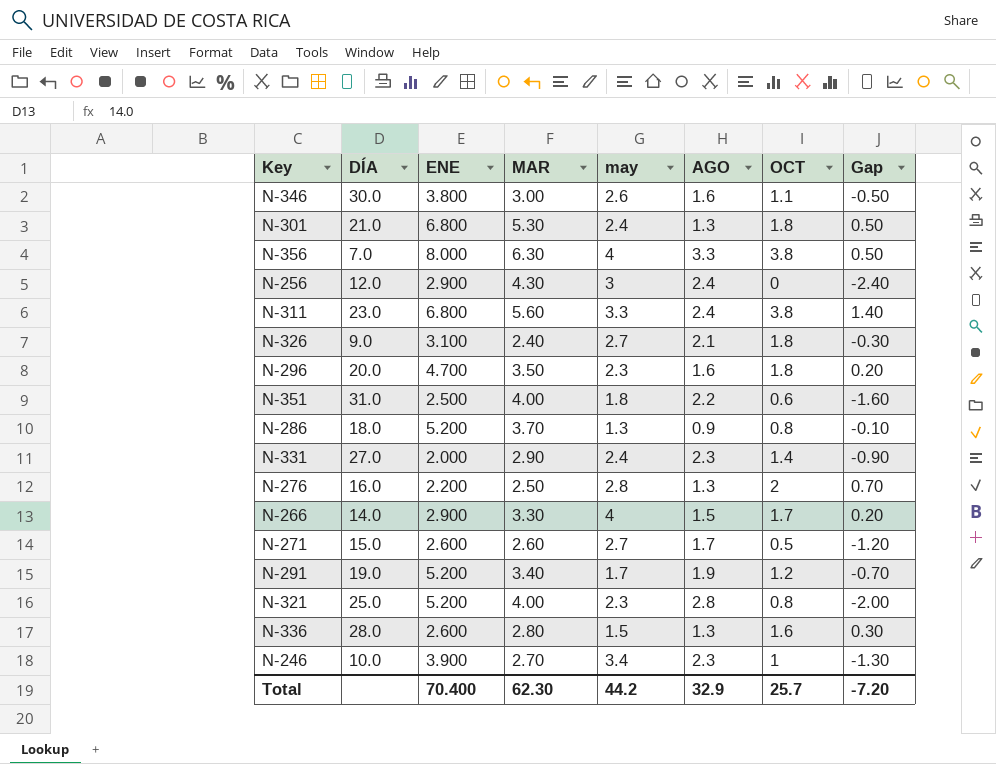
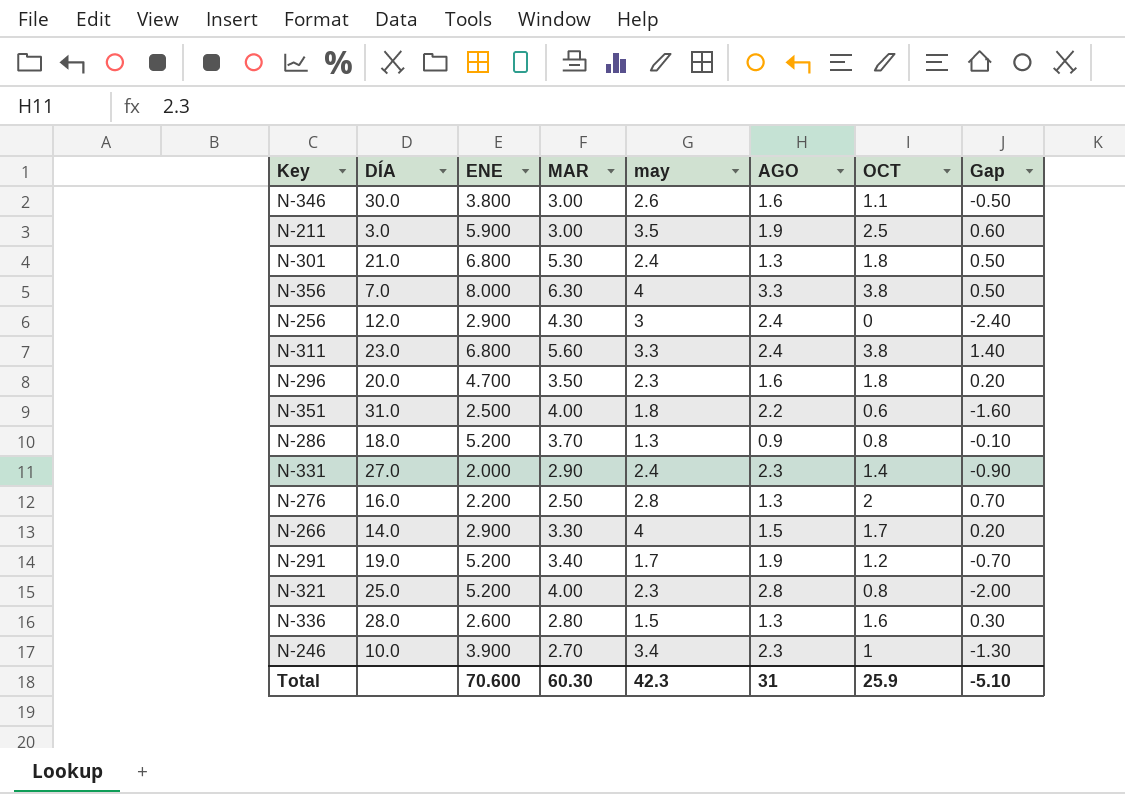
row N-326: 9.0 | 3.100 | 2.40 | 2.7 | 2.1 | 1.8 | -0.30 -> none
row N-271: 15.0 | 2.600 | 2.60 | 2.7 | 1.7 | 0.5 | -1.20 -> none
row N-211: none -> 3.0 | 5.900 | 3.00 | 3.5 | 1.9 | 2.5 | 0.60
Total | ENE: 70.400 -> 70.600
Total | MAR: 62.30 -> 60.30
Total | may: 44.2 -> 42.3
Total | AGO: 32.9 -> 31
Total | OCT: 25.7 -> 25.9
Total | Gap: -7.20 -> -5.10

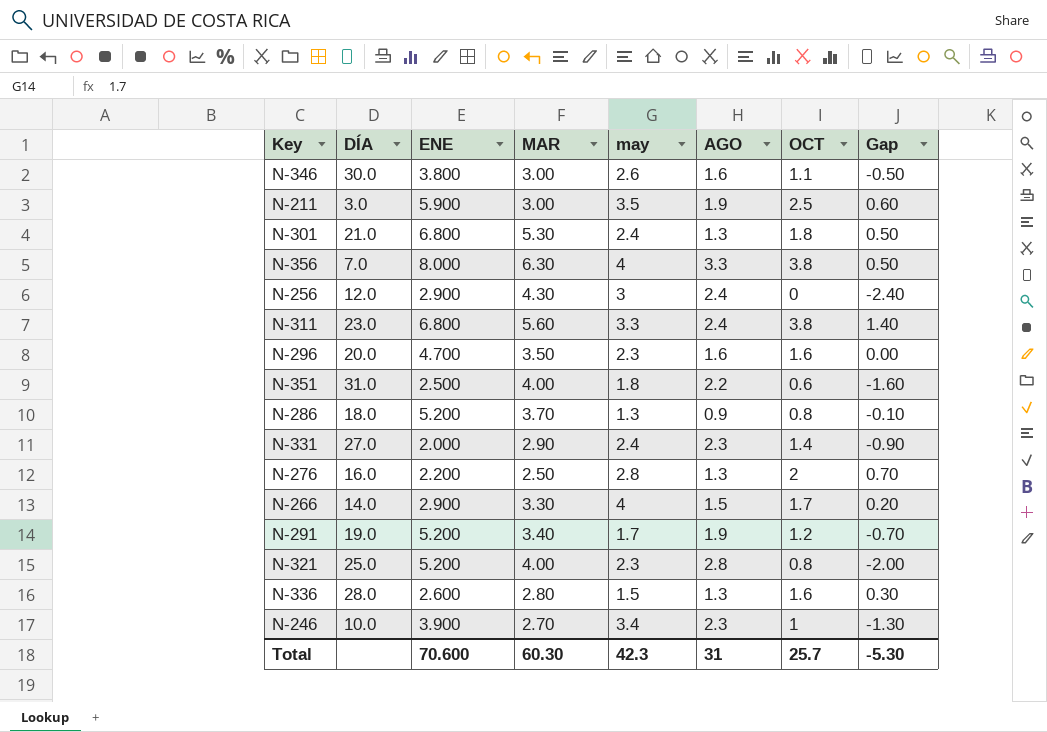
N-296 | OCT: 1.8 -> 1.6
N-296 | Gap: 0.20 -> 0.00
Total | OCT: 25.9 -> 25.7
Total | Gap: -5.10 -> -5.30

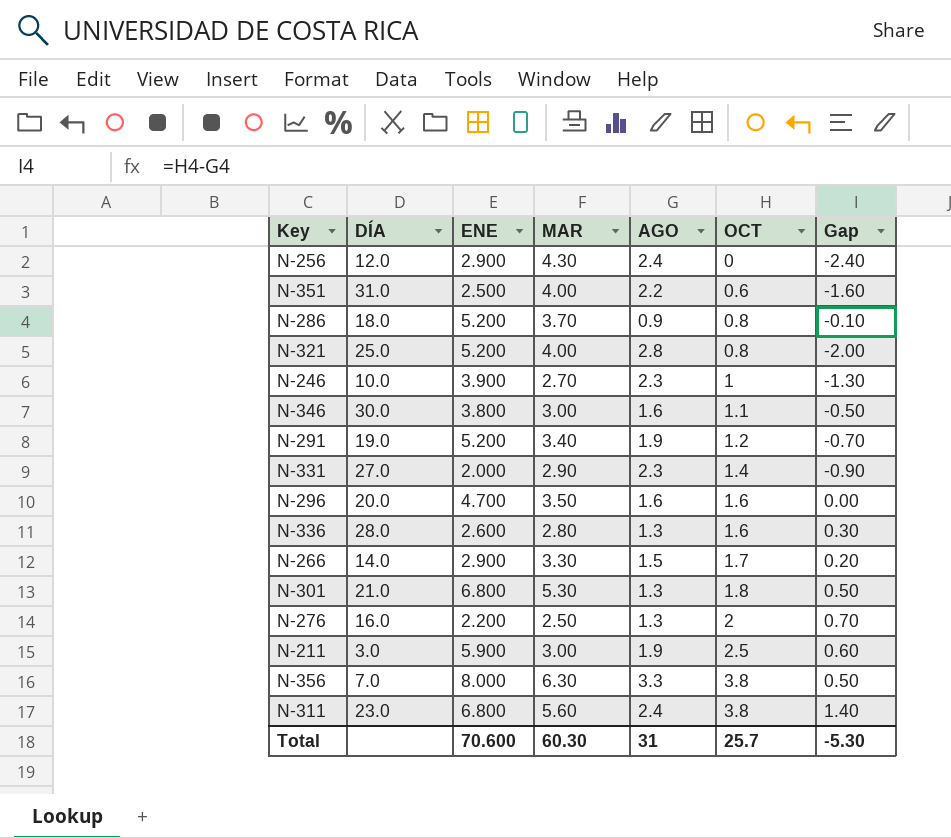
row order: none -> OCT ascending
column may | position: 5 -> none

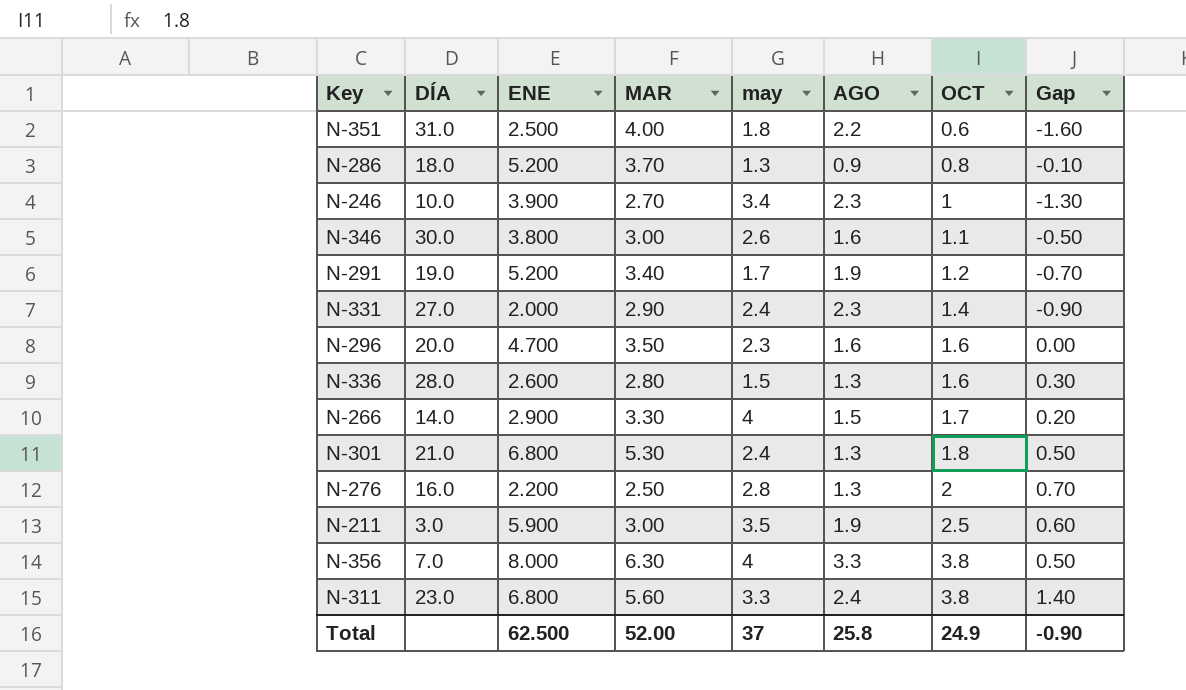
column may | position: none -> 5
row N-256: 12.0 | 2.900 | 4.30 | 2.4 | 0 | -2.40 -> none
row N-321: 25.0 | 5.200 | 4.00 | 2.8 | 0.8 | -2.00 -> none
Total | ENE: 70.600 -> 62.500
Total | MAR: 60.30 -> 52.00
Total | AGO: 31 -> 25.8
Total | OCT: 25.7 -> 24.9
Total | Gap: -5.30 -> -0.90

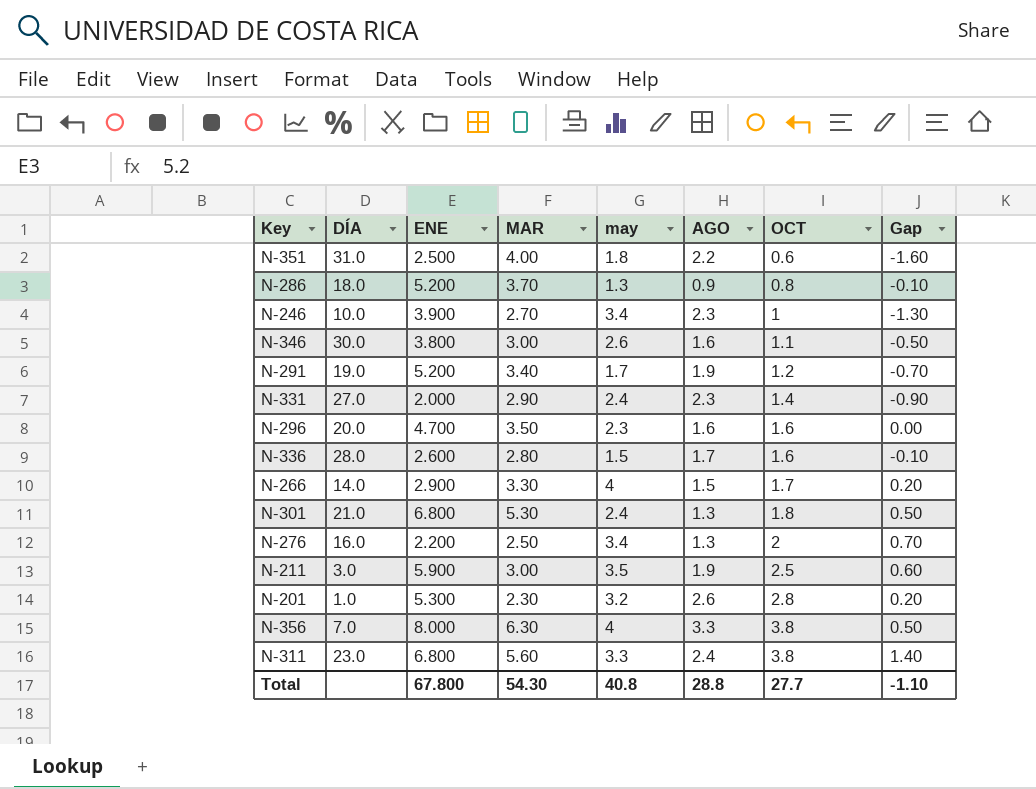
N-336 | AGO: 1.3 -> 1.7
N-336 | Gap: 0.30 -> -0.10
N-276 | may: 2.8 -> 3.4
row N-201: none -> 1.0 | 5.300 | 2.30 | 3.2 | 2.6 | 2.8 | 0.20
Total | ENE: 62.500 -> 67.800
Total | MAR: 52.00 -> 54.30
Total | may: 37 -> 40.8
Total | AGO: 25.8 -> 28.8
Total | OCT: 24.9 -> 27.7
Total | Gap: -0.90 -> -1.10

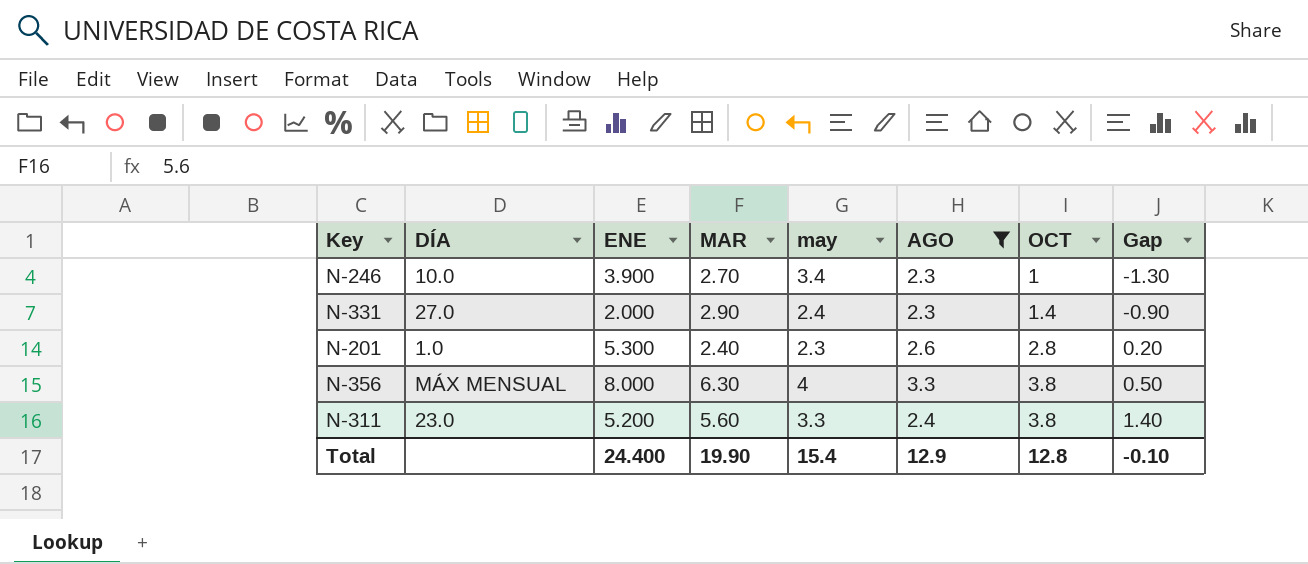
filter: none -> AGO >= 2.3
N-201 | MAR: 2.30 -> 2.40
N-201 | may: 3.2 -> 2.3
N-356 | DÍA: 7.0 -> MÁX MENSUAL
N-311 | ENE: 6.800 -> 5.200
Total | ENE: 67.800 -> 24.400
Total | MAR: 54.30 -> 19.90
Total | may: 40.8 -> 15.4
Total | AGO: 28.8 -> 12.9
Total | OCT: 27.7 -> 12.8
Total | Gap: -1.10 -> -0.10

